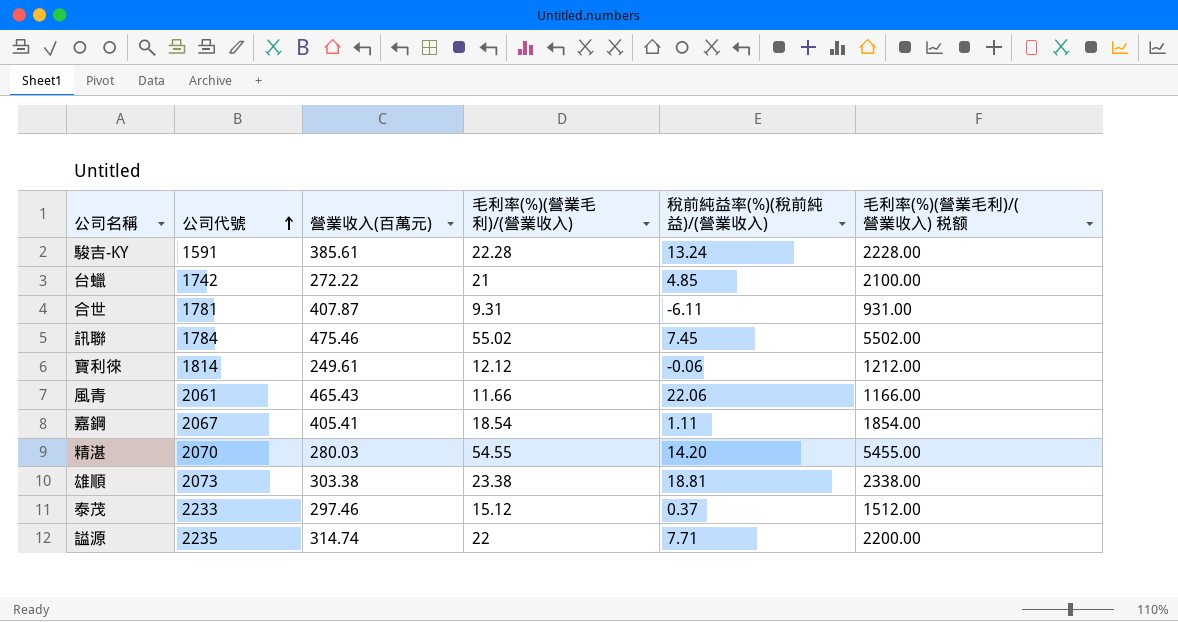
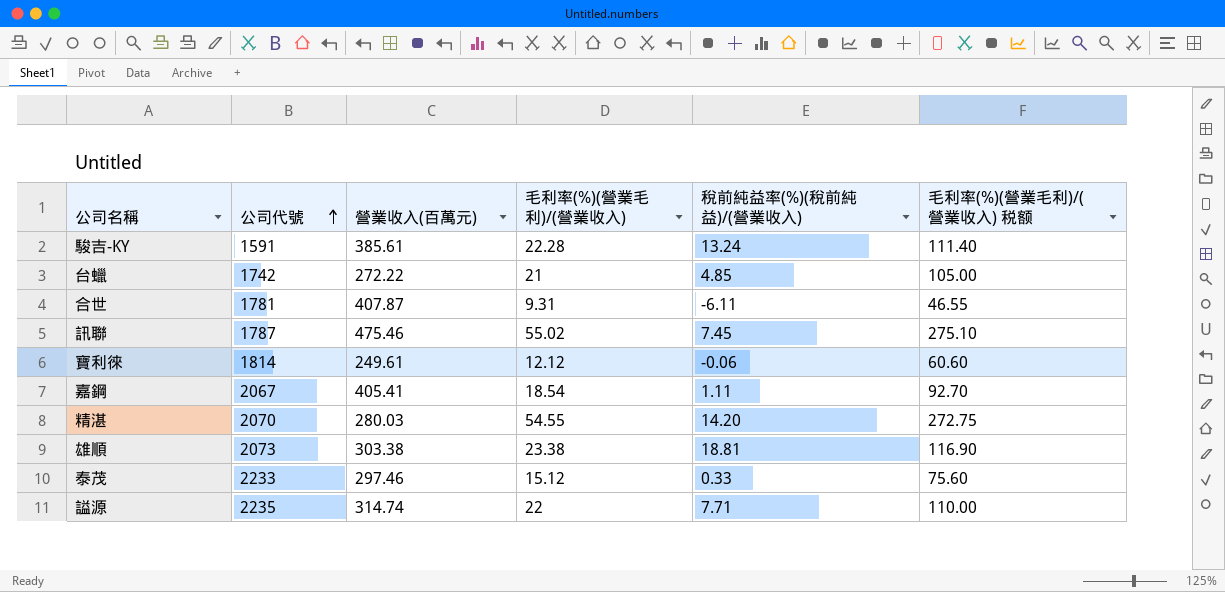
column 毛利率(%)(營業毛利)/(營業收入) 税额 | formula: [毛利率(%)(營業毛利)/(營業收入)] * 100 -> [毛利率(%)(營業毛利)/(營業收入)] * 5
row 風青: 2061 | 465.43 | 11.66 | 22.06 | 1166.00 -> none
訊聯 | 公司代號: 1784 -> 1787
泰茂 | 稅前純益率(%)(稅前純益)/(營業收入): 0.37 -> 0.33

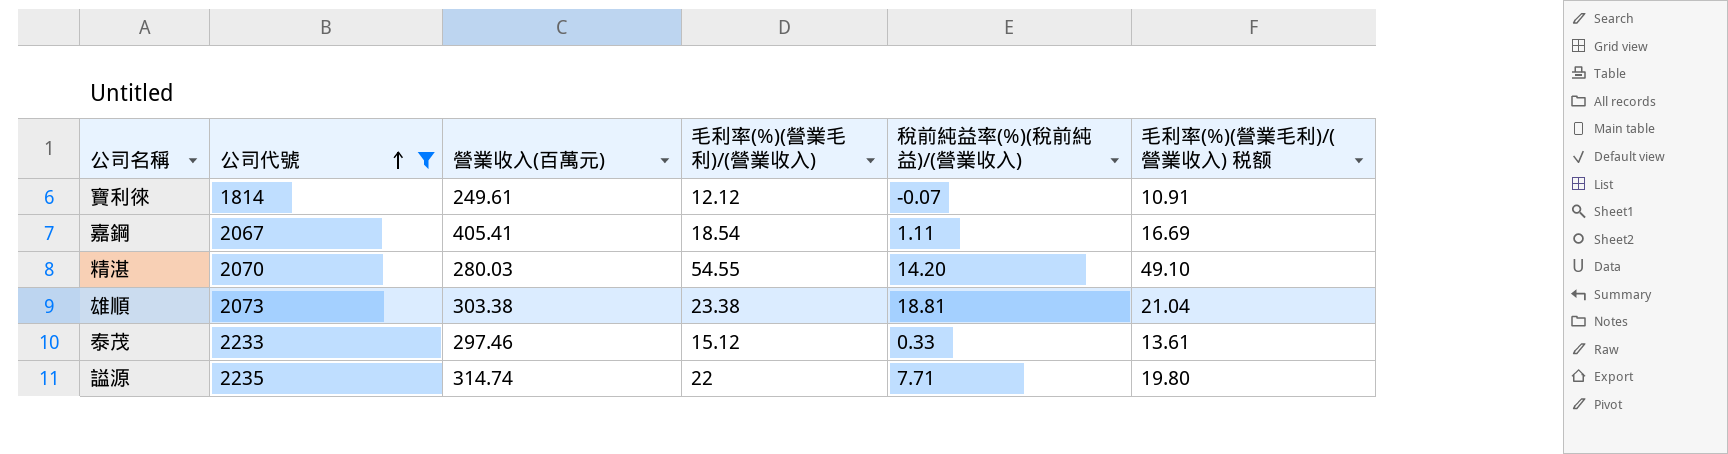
filter: none -> 公司代號 >= 1814
column 毛利率(%)(營業毛利)/(營業收入) 税额 | formula: [毛利率(%)(營業毛利)/(營業收入)] * 5 -> [毛利率(%)(營業毛利)/(營業收入)] * 0.9
寶利徠 | 稅前純益率(%)(稅前純益)/(營業收入): -0.06 -> -0.07

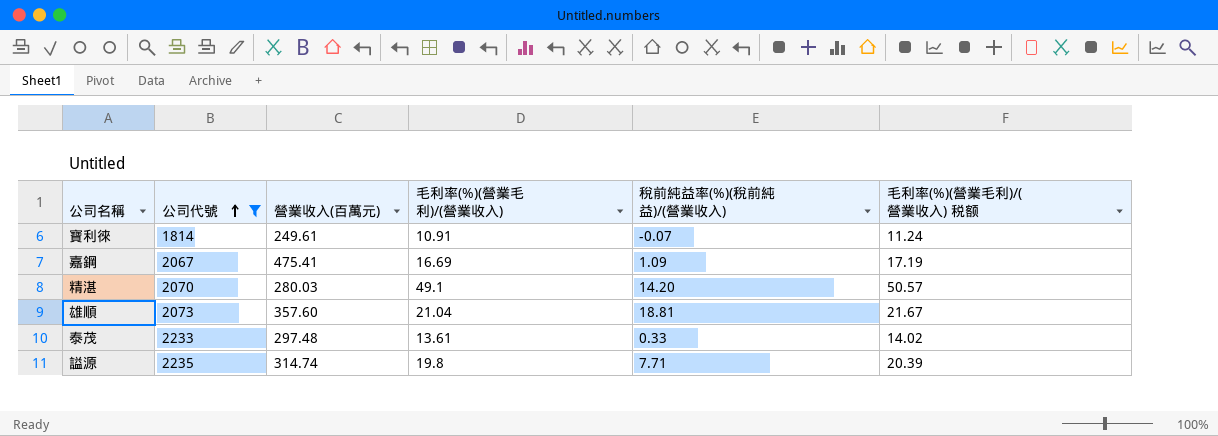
column 毛利率(%)(營業毛利)/(營業收入) 税额 | formula: [毛利率(%)(營業毛利)/(營業收入)] * 0.9 -> [毛利率(%)(營業毛利)/(營業收入)] * 1.03
寶利徠 | 毛利率(%)(營業毛利)/(營業收入): 12.12 -> 10.91
嘉鋼 | 營業收入(百萬元): 405.41 -> 475.41
嘉鋼 | 毛利率(%)(營業毛利)/(營業收入): 18.54 -> 16.69
嘉鋼 | 稅前純益率(%)(稅前純益)/(營業收入): 1.11 -> 1.09
精湛 | 毛利率(%)(營業毛利)/(營業收入): 54.55 -> 49.1
雄順 | 營業收入(百萬元): 303.38 -> 357.60
雄順 | 毛利率(%)(營業毛利)/(營業收入): 23.38 -> 21.04
泰茂 | 營業收入(百萬元): 297.46 -> 297.48
泰茂 | 毛利率(%)(營業毛利)/(營業收入): 15.12 -> 13.61
謚源 | 毛利率(%)(營業毛利)/(營業收入): 22 -> 19.8

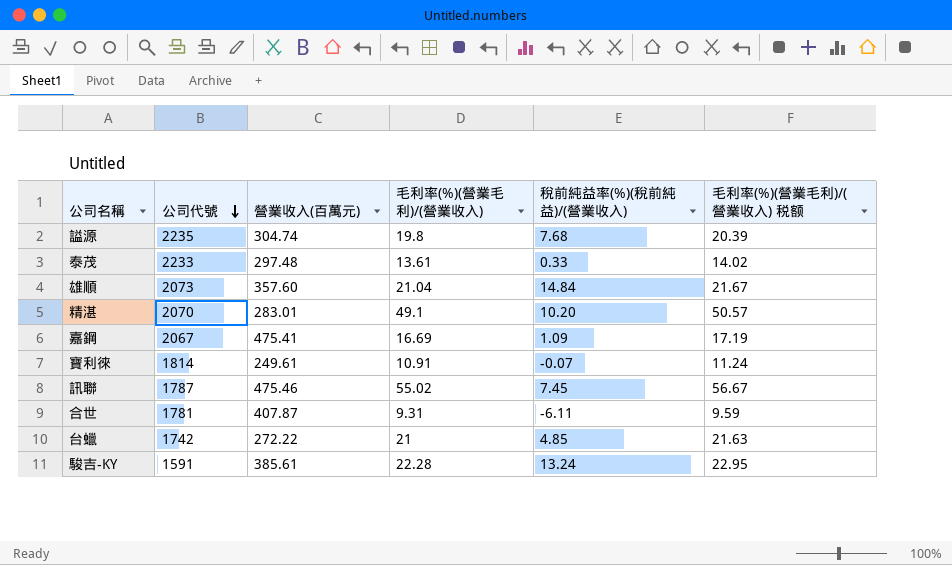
filter: 公司代號 >= 1814 -> none
row order: 公司代號 ascending -> 公司代號 descending
謚源 | 營業收入(百萬元): 314.74 -> 304.74
謚源 | 稅前純益率(%)(稅前純益)/(營業收入): 7.71 -> 7.68
雄順 | 稅前純益率(%)(稅前純益)/(營業收入): 18.81 -> 14.84
精湛 | 營業收入(百萬元): 280.03 -> 283.01
精湛 | 稅前純益率(%)(稅前純益)/(營業收入): 14.20 -> 10.20

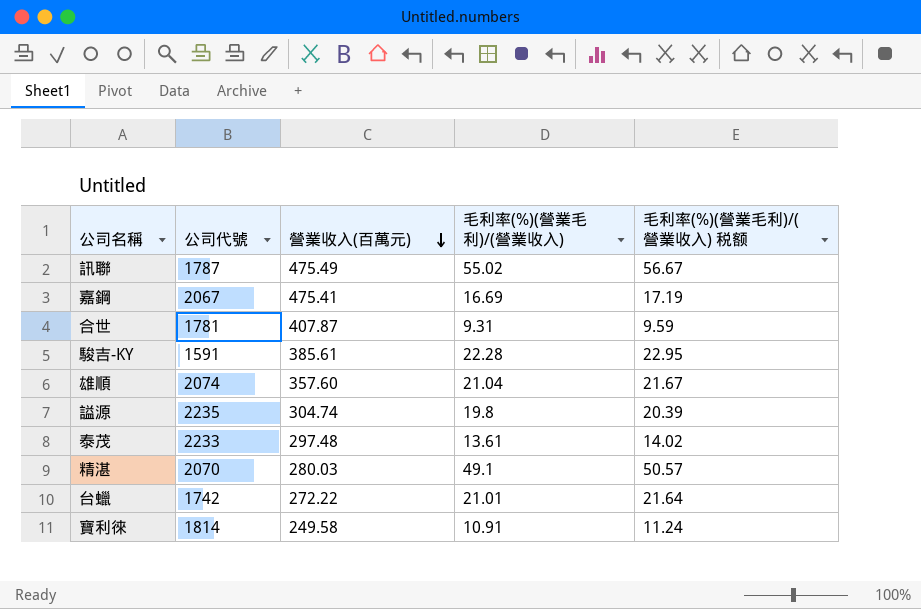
row order: 公司代號 descending -> 營業收入(百萬元) descending
column 稅前純益率(%)(稅前純益)/(營業收入) | position: 5 -> none
訊聯 | 營業收入(百萬元): 475.46 -> 475.49
雄順 | 公司代號: 2073 -> 2074
精湛 | 營業收入(百萬元): 283.01 -> 280.03
台蠟 | 毛利率(%)(營業毛利)/(營業收入): 21 -> 21.01
台蠟 | 毛利率(%)(營業毛利)/(營業收入) 税额: 21.63 -> 21.64
寶利徠 | 營業收入(百萬元): 249.61 -> 249.58

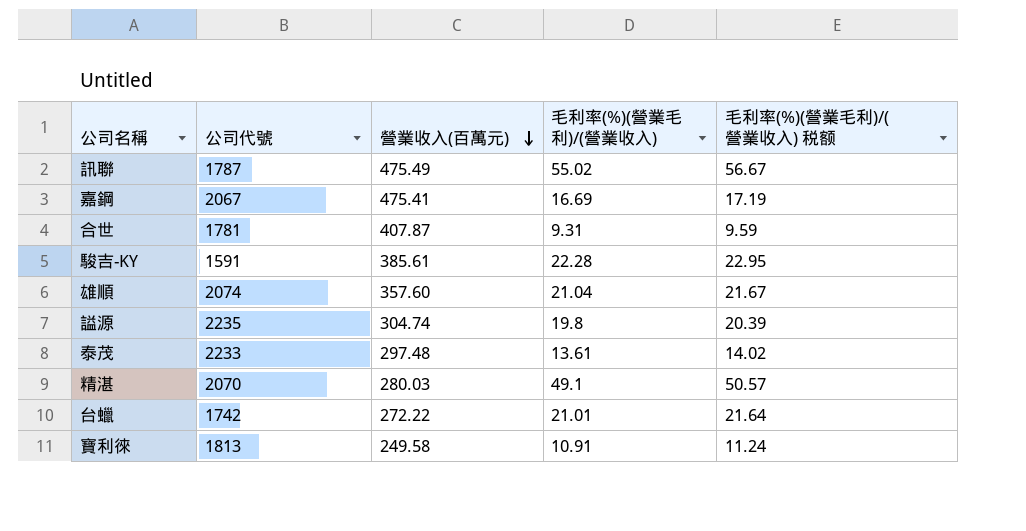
寶利徠 | 公司代號: 1814 -> 1813

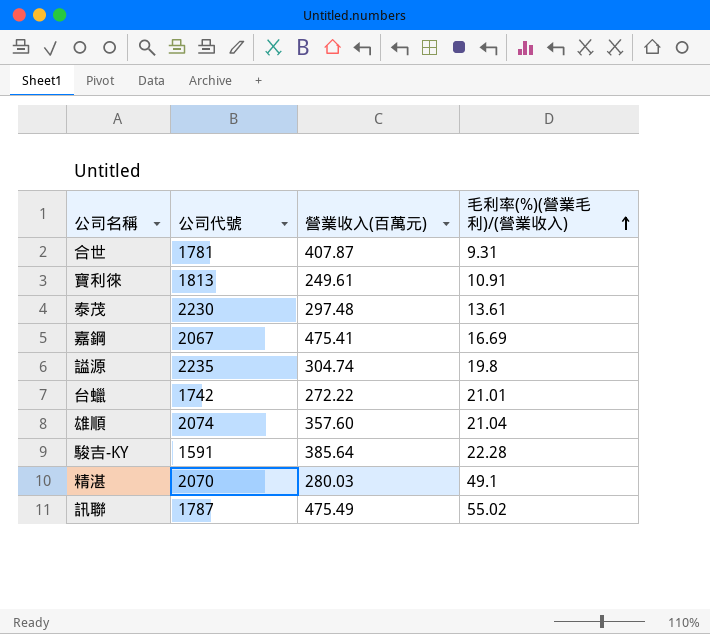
row order: 營業收入(百萬元) descending -> 毛利率(%)(營業毛利)/(營業收入) ascending
column 毛利率(%)(營業毛利)/(營業收入) 税额 | formula: [毛利率(%)(營業毛利)/(營業收入)] * 1.03 -> none
寶利徠 | 營業收入(百萬元): 249.58 -> 249.61
泰茂 | 公司代號: 2233 -> 2230
駿吉-KY | 營業收入(百萬元): 385.61 -> 385.64

